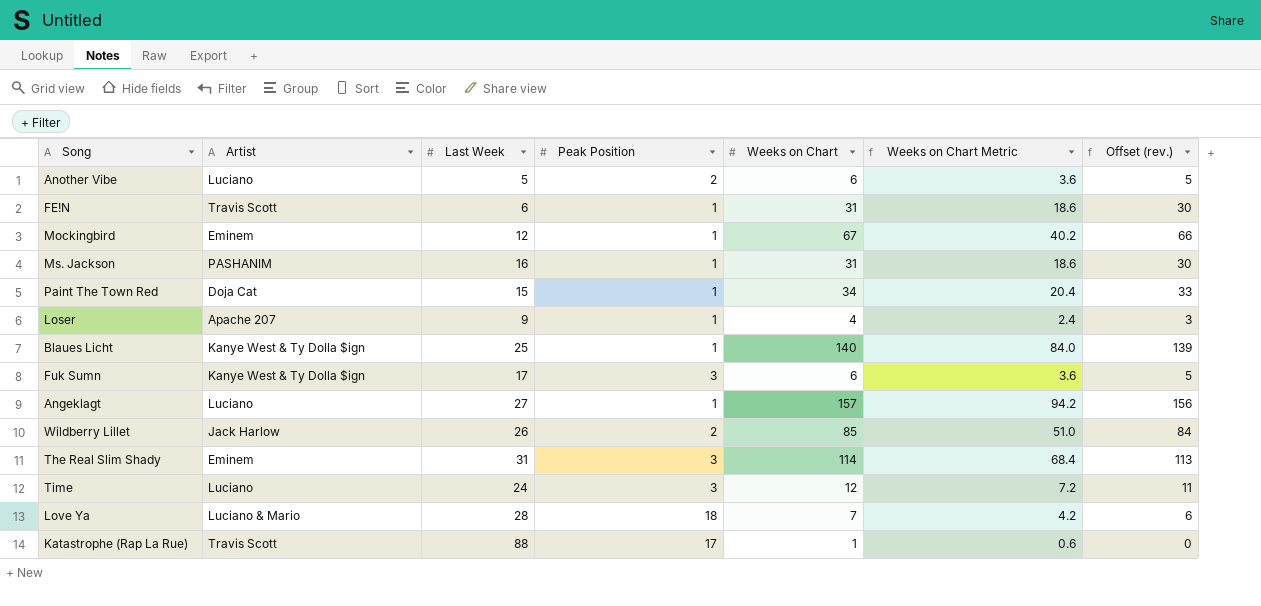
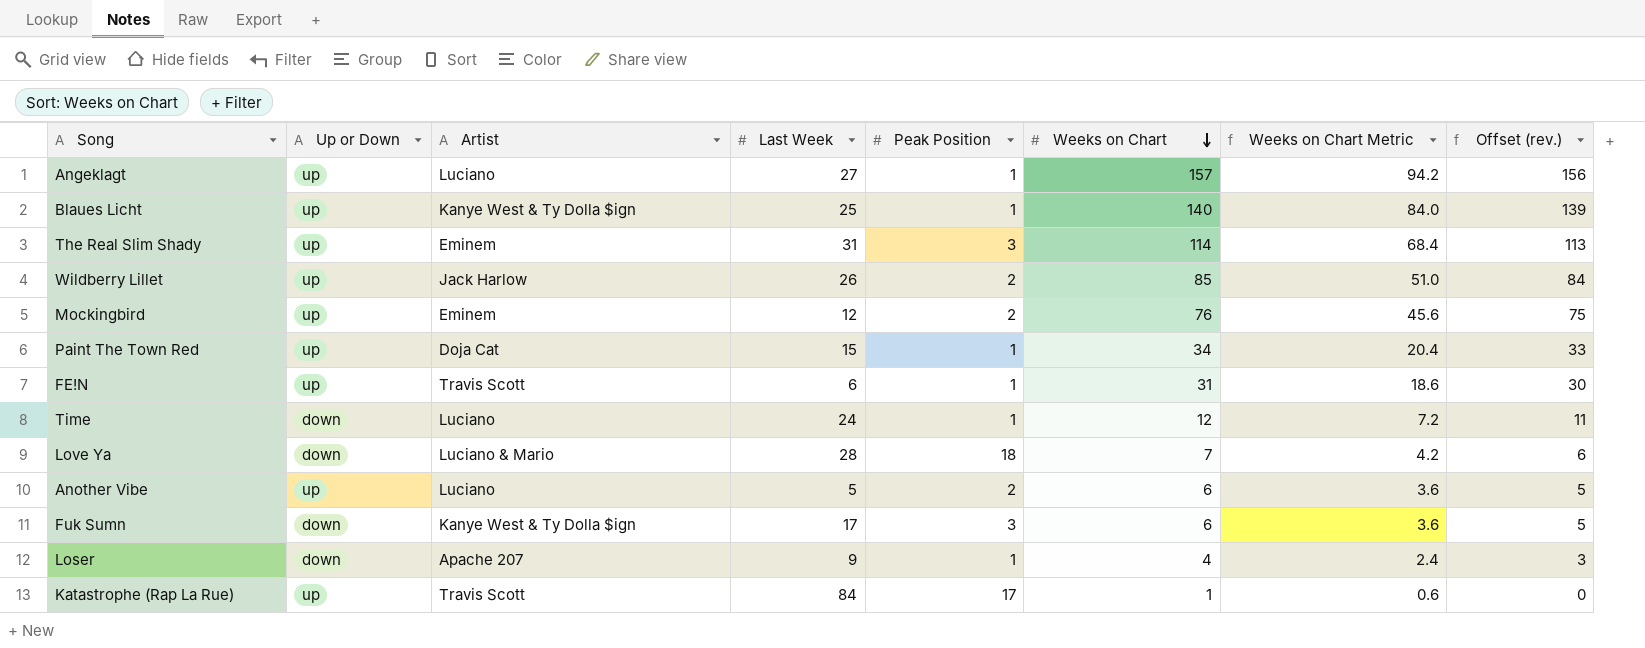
row order: none -> Weeks on Chart descending
column Up or Down | position: none -> 2
row Ms. Jackson: PASHANIM | 16 | 1 | 31 | 18.6 | 30 -> none
Mockingbird | Peak Position: 1 -> 2
Mockingbird | Weeks on Chart: 67 -> 76
Mockingbird | Weeks on Chart Metric: 40.2 -> 45.6
Mockingbird | Offset (rev.): 66 -> 75
Time | Peak Position: 3 -> 1
Katastrophe (Rap La Rue) | Last Week: 88 -> 84

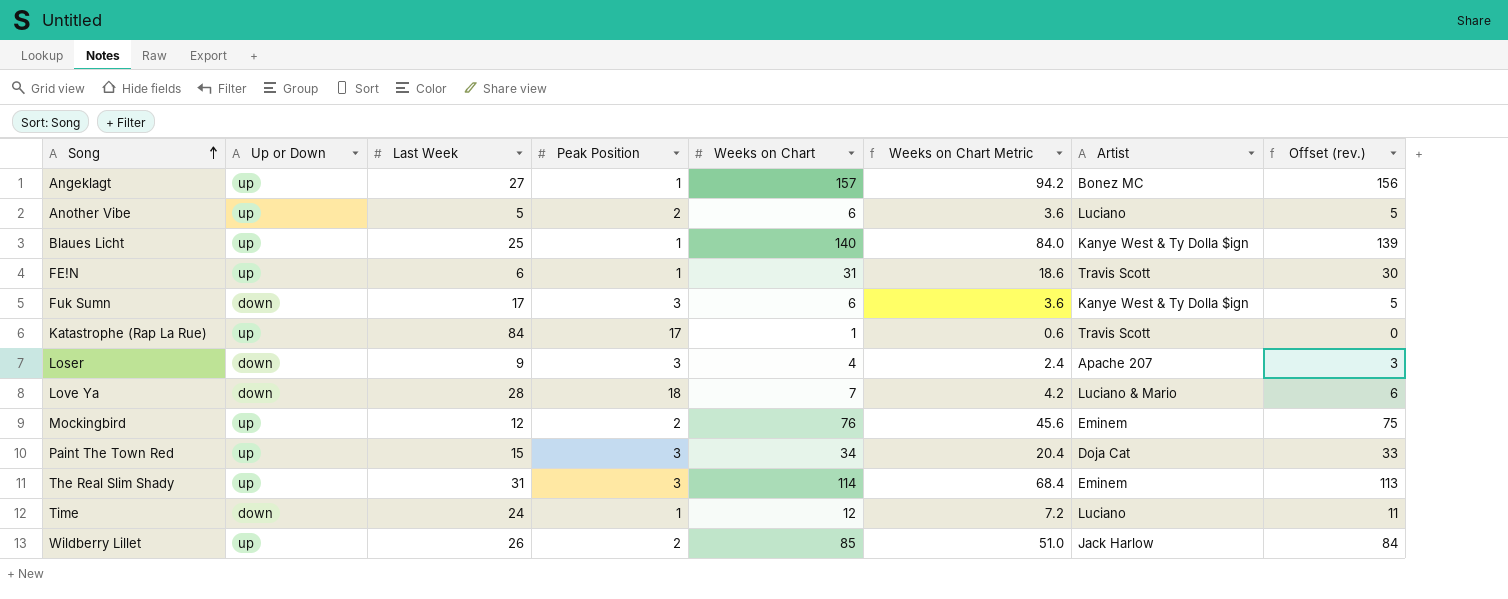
row order: Weeks on Chart descending -> Song ascending
column Artist | position: 3 -> 7
Angeklagt | Artist: Luciano -> Bonez MC
Loser | Peak Position: 1 -> 3
Paint The Town Red | Peak Position: 1 -> 3

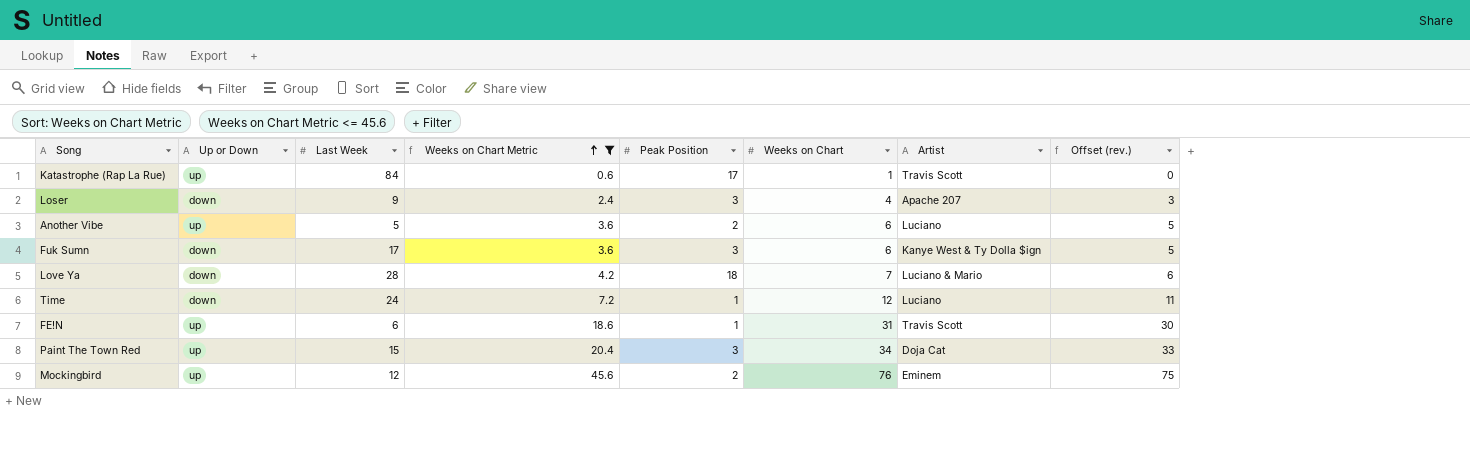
filter: none -> Weeks on Chart Metric <= 45.6
row order: Song ascending -> Weeks on Chart Metric ascending
column Weeks on Chart Metric | position: 6 -> 4

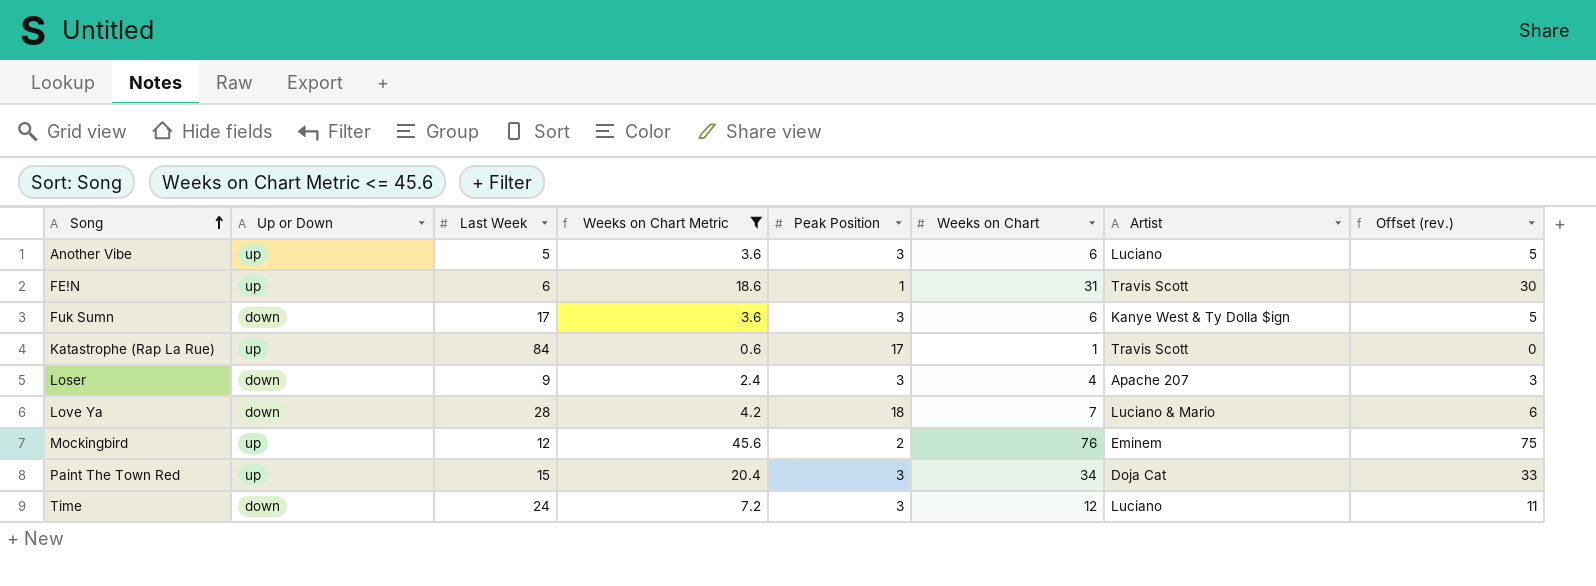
row order: Weeks on Chart Metric ascending -> Song ascending
Another Vibe | Peak Position: 2 -> 3
Time | Peak Position: 1 -> 3

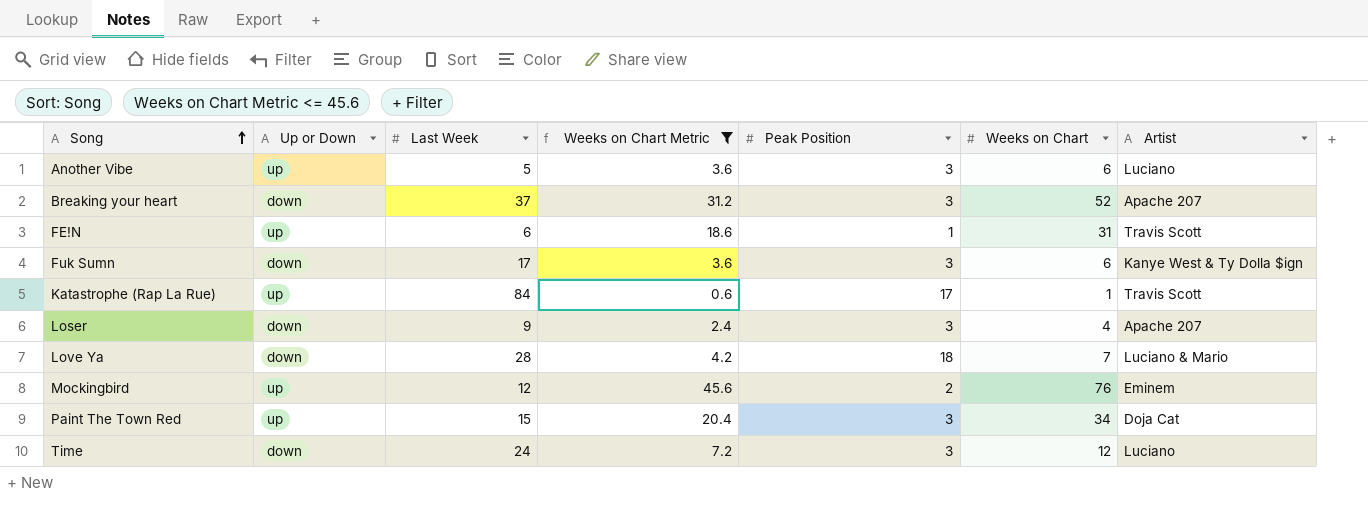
column Offset (rev.) | formula: [Weeks on Chart] - 1 -> none
row Breaking your heart: none -> down | 37 | 31.2 | 3 | 52 | Apache 207

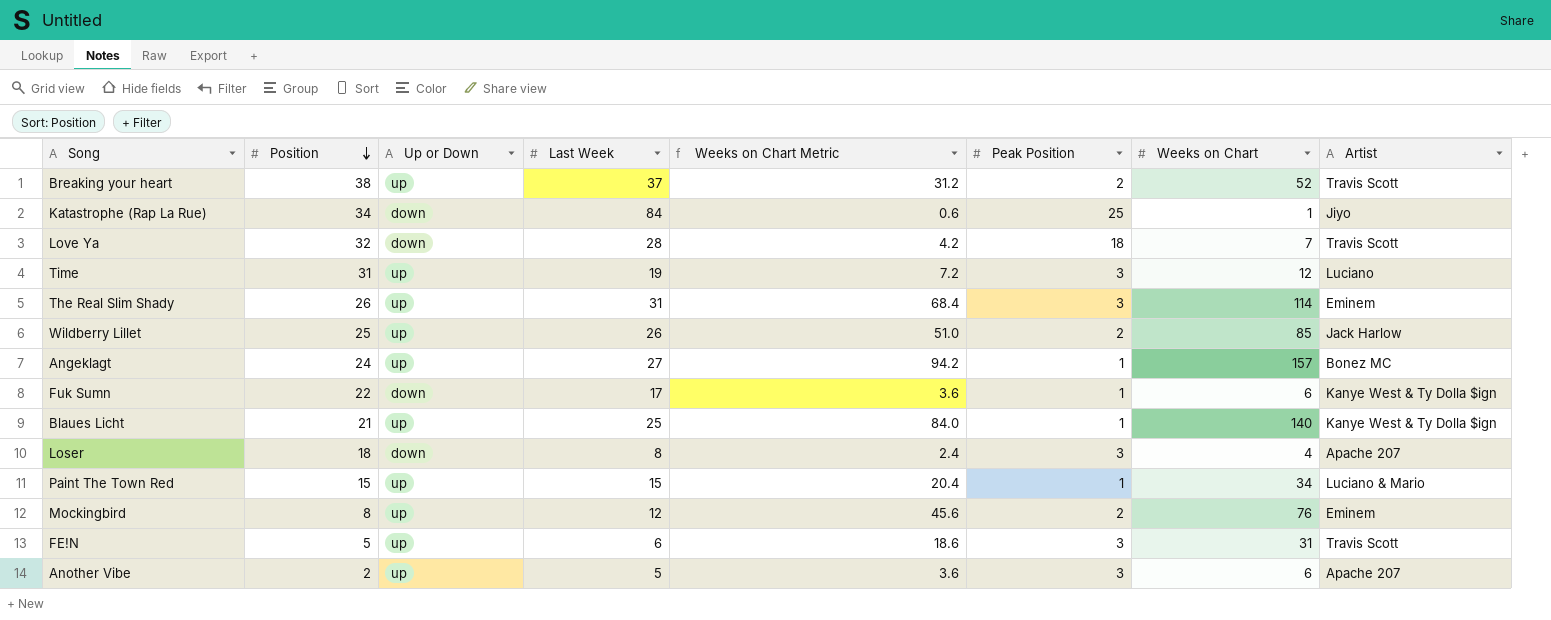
filter: Weeks on Chart Metric <= 45.6 -> none
row order: Song ascending -> Position descending
column Position | position: none -> 2
Breaking your heart | Up or Down: down -> up
Breaking your heart | Peak Position: 3 -> 2
Breaking your heart | Artist: Apache 207 -> Travis Scott
Katastrophe (Rap La Rue) | Up or Down: up -> down
Katastrophe (Rap La Rue) | Peak Position: 17 -> 25
Katastrophe (Rap La Rue) | Artist: Travis Scott -> Jiyo
Love Ya | Artist: Luciano & Mario -> Travis Scott
Time | Up or Down: down -> up
Time | Last Week: 24 -> 19
Fuk Sumn | Peak Position: 3 -> 1
Loser | Last Week: 9 -> 8
Paint The Town Red | Peak Position: 3 -> 1
Paint The Town Red | Artist: Doja Cat -> Luciano & Mario
FE!N | Peak Position: 1 -> 3
Another Vibe | Artist: Luciano -> Apache 207

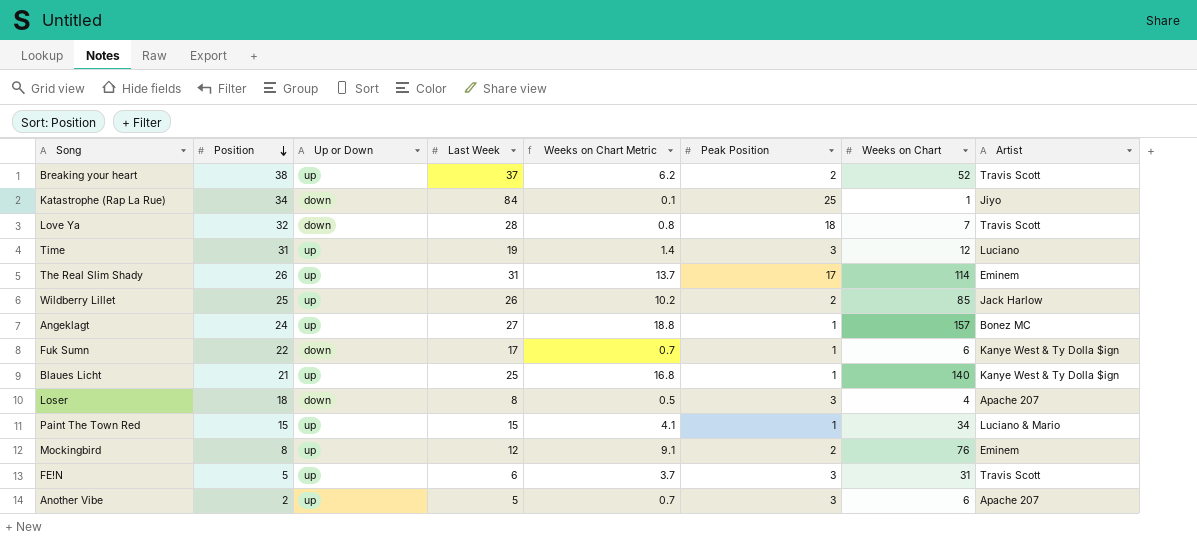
column Weeks on Chart Metric | formula: [Weeks on Chart] * 0.6 -> [Weeks on Chart] * 0.12
The Real Slim Shady | Peak Position: 3 -> 17

